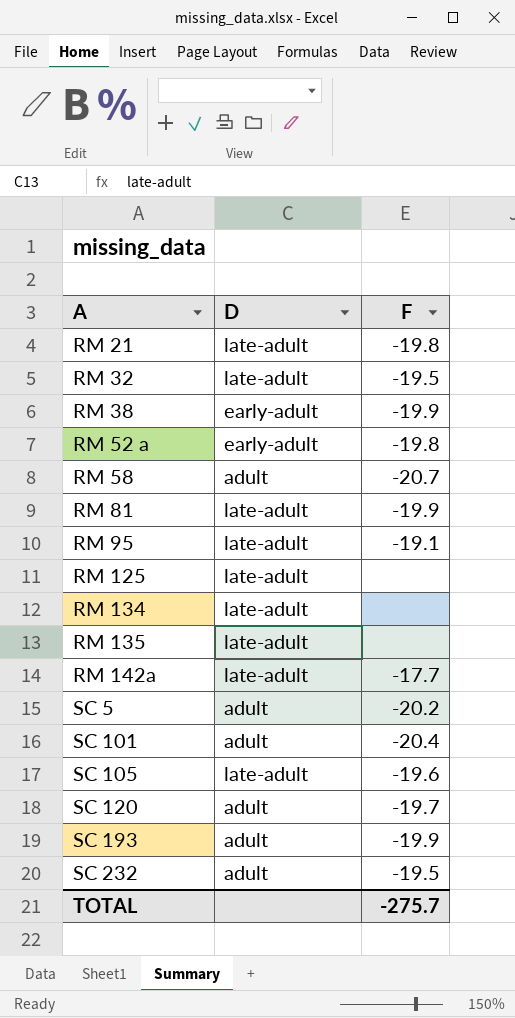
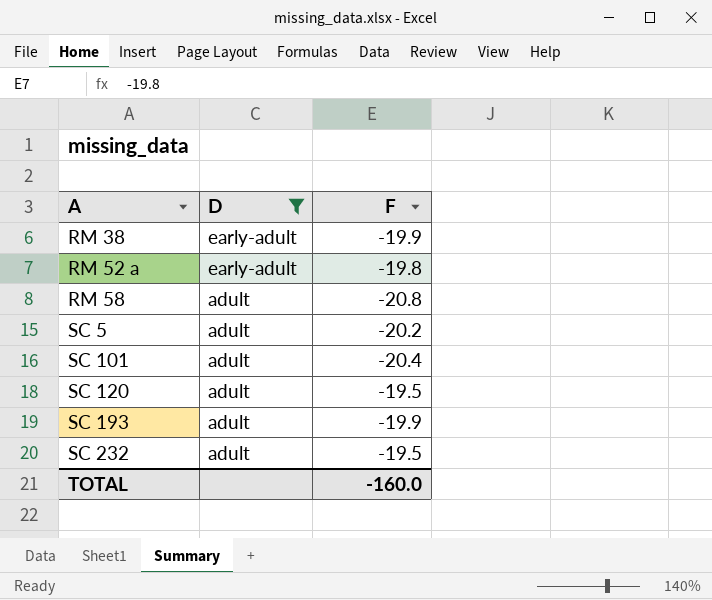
filter: none -> D != late-adult
RM 58 | F: -20.7 -> -20.8
SC 120 | F: -19.7 -> -19.5
TOTAL | F: -275.7 -> -160.0

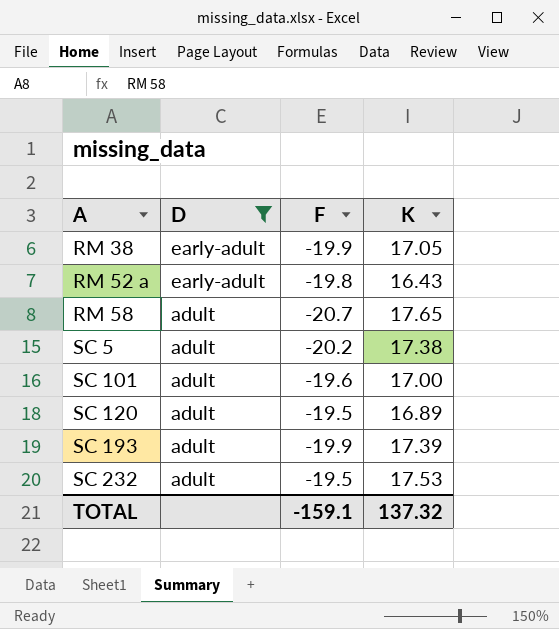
column K | position: none -> 4
RM 58 | F: -20.8 -> -20.7
SC 101 | F: -20.4 -> -19.6
TOTAL | F: -160.0 -> -159.1

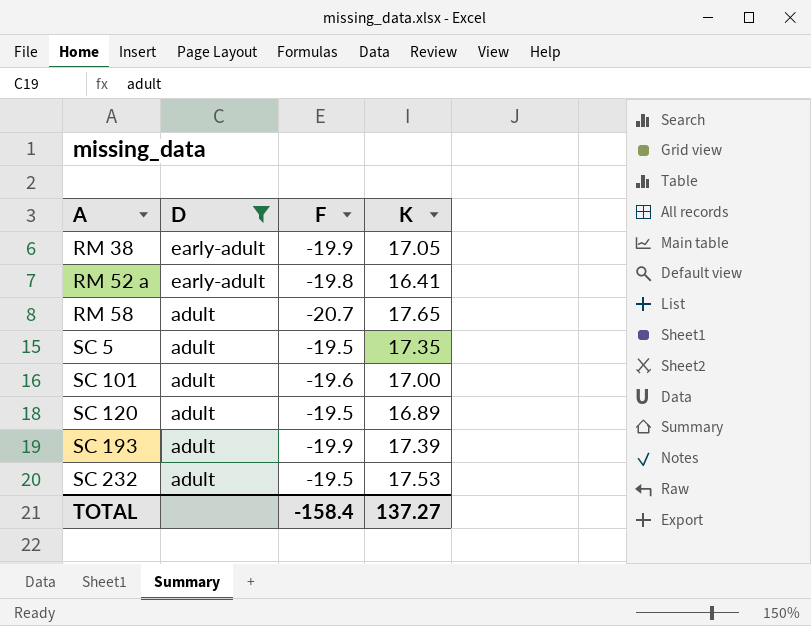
RM 52 a | K: 16.43 -> 16.41
SC 5 | F: -20.2 -> -19.5
SC 5 | K: 17.38 -> 17.35
TOTAL | F: -159.1 -> -158.4
TOTAL | K: 137.32 -> 137.27

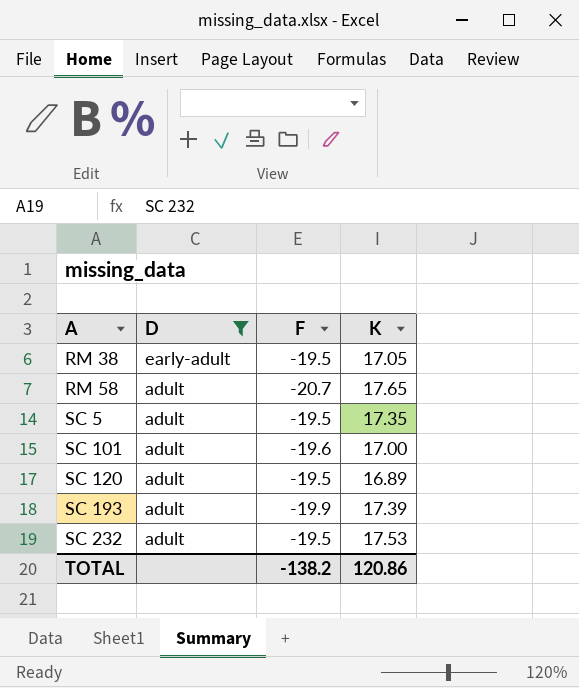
row RM 52 a: early-adult | -19.8 | 16.41 -> none
RM 38 | F: -19.9 -> -19.5
TOTAL | F: -158.4 -> -138.2
TOTAL | K: 137.27 -> 120.86

